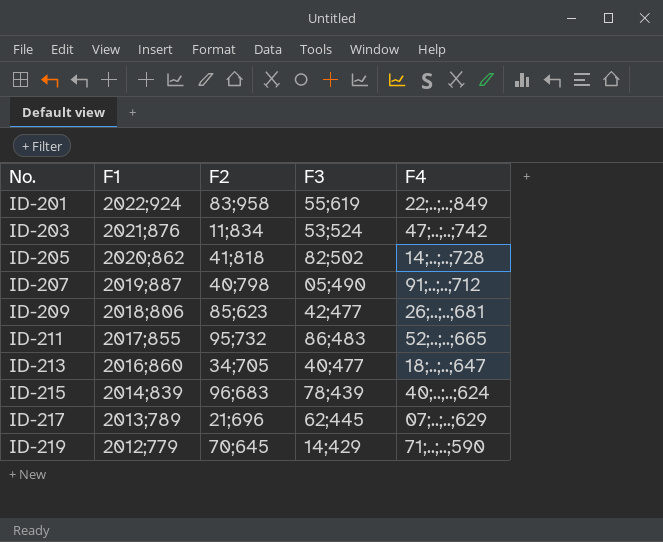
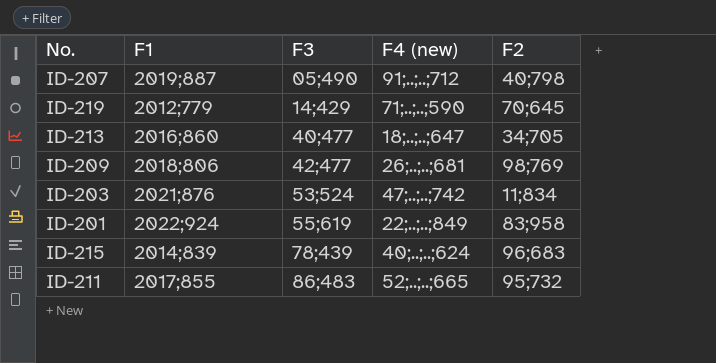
row order: No. ascending -> F3 ascending
column name: F4 -> F4 (new)
column F2 | position: 3 -> 5
row ID-205: 2020;862 | 41;818 | 82;502 | 14;..;..;728 -> none
row ID-217: 2013;789 | 21;696 | 62;445 | 07;..;..;629 -> none
ID-209 | F2: 85;623 -> 98;769

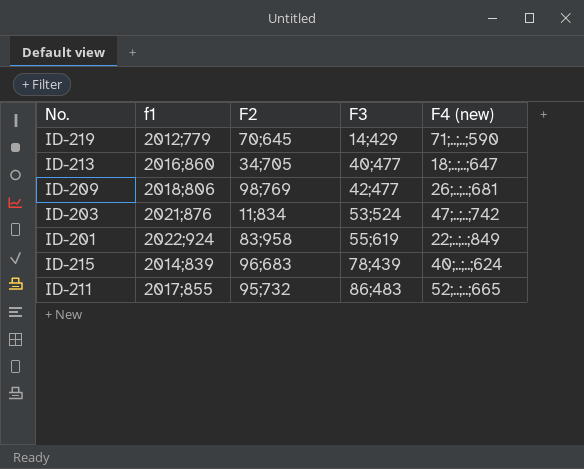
column name: F1 -> f1
column F2 | position: 5 -> 3
row ID-207: 2019;887 | 05;490 | 91;..;..;712 | 40;798 -> none

